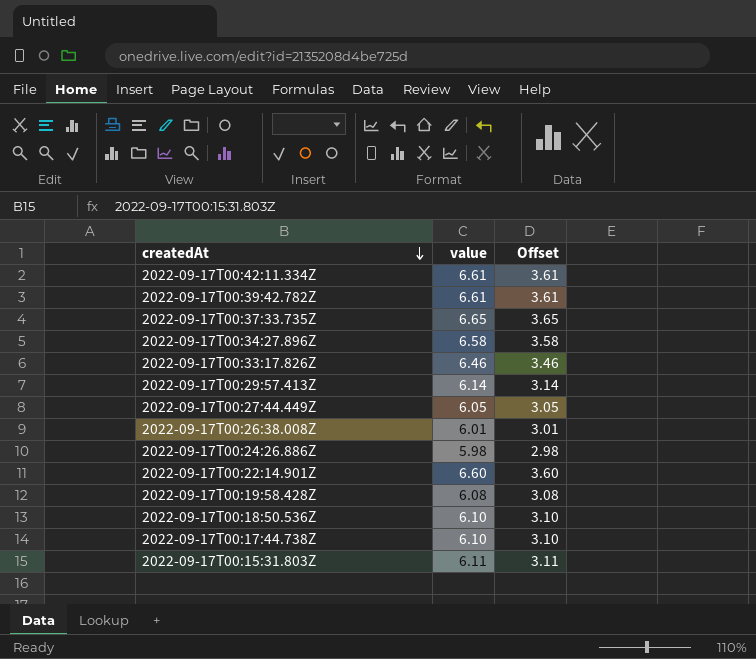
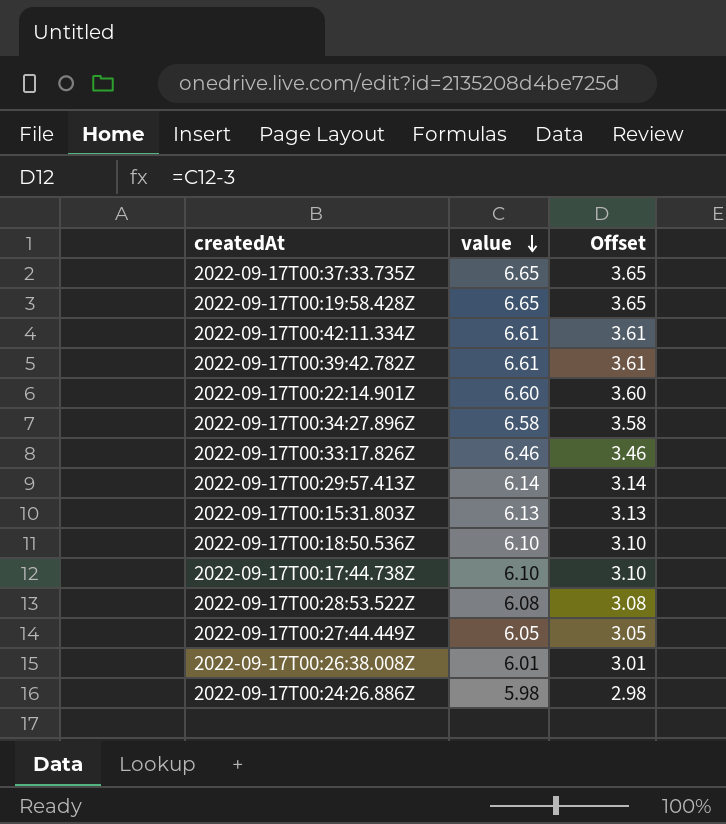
row order: createdAt descending -> value descending
2022-09-17T00:19:58.428Z | value: 6.08 -> 6.65
2022-09-17T00:19:58.428Z | Offset: 3.08 -> 3.65
2022-09-17T00:15:31.803Z | value: 6.11 -> 6.13
2022-09-17T00:15:31.803Z | Offset: 3.11 -> 3.13
row 2022-09-17T00:28:53.522Z: none -> 6.08 | 3.08

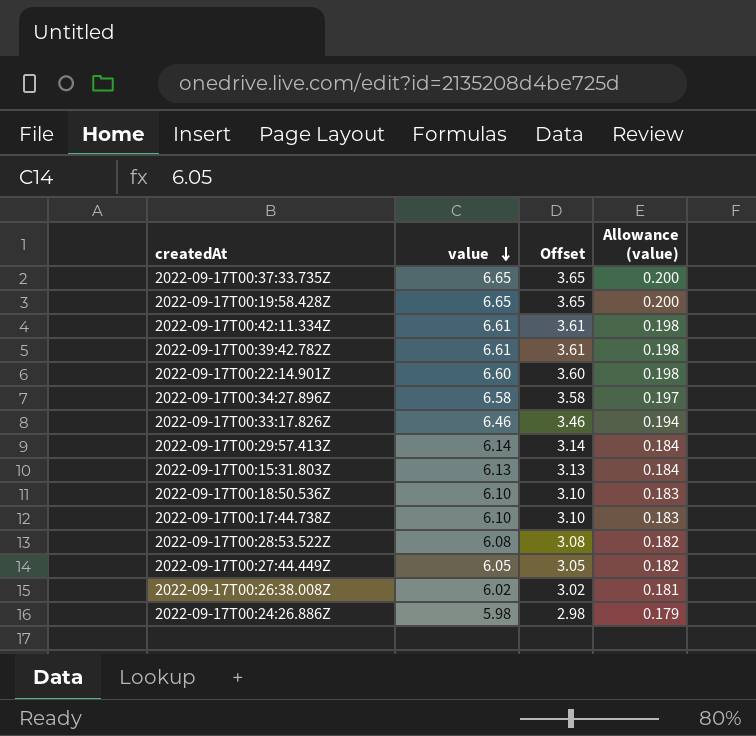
column Allowance (value) | formula: none -> [value] * 0.03
2022-09-17T00:26:38.008Z | value: 6.01 -> 6.02
2022-09-17T00:26:38.008Z | Offset: 3.01 -> 3.02

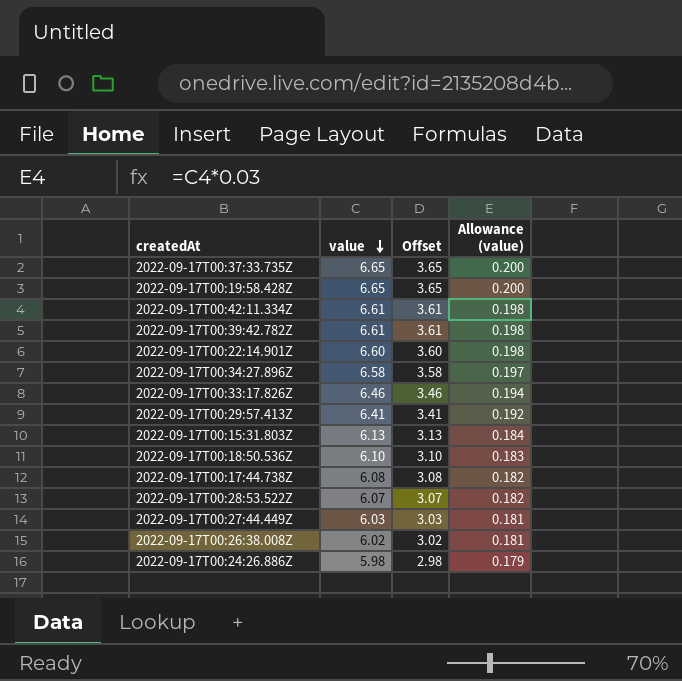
2022-09-17T00:29:57.413Z | value: 6.14 -> 6.41
2022-09-17T00:29:57.413Z | Offset: 3.14 -> 3.41
2022-09-17T00:29:57.413Z | Allowance (value): 0.184 -> 0.192
2022-09-17T00:17:44.738Z | value: 6.10 -> 6.08
2022-09-17T00:17:44.738Z | Offset: 3.10 -> 3.08
2022-09-17T00:17:44.738Z | Allowance (value): 0.183 -> 0.182
2022-09-17T00:28:53.522Z | value: 6.08 -> 6.07
2022-09-17T00:28:53.522Z | Offset: 3.08 -> 3.07
2022-09-17T00:27:44.449Z | value: 6.05 -> 6.03
2022-09-17T00:27:44.449Z | Offset: 3.05 -> 3.03
2022-09-17T00:27:44.449Z | Allowance (value): 0.182 -> 0.181

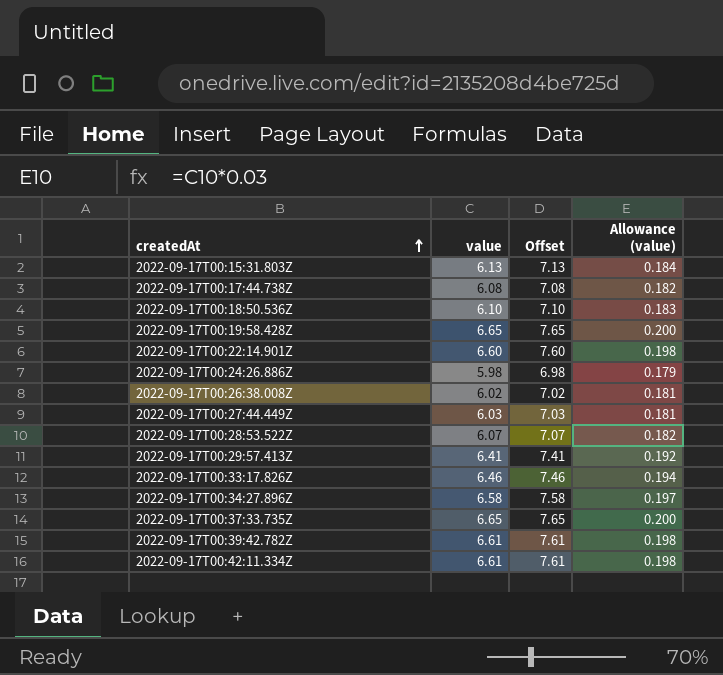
row order: value descending -> createdAt ascending
column Offset | formula: [value] - 3 -> [value] + 1

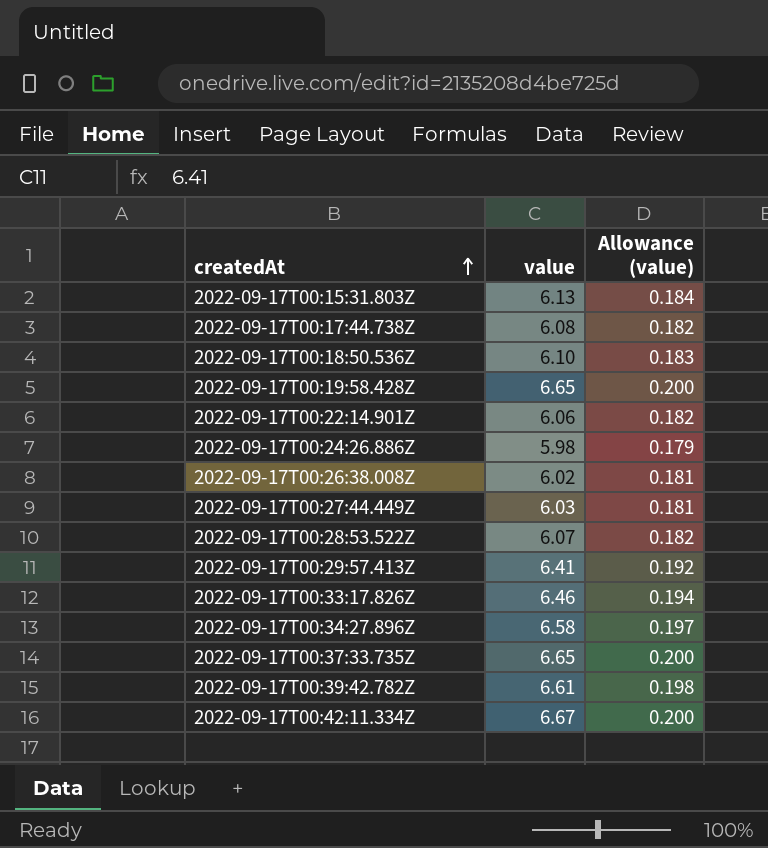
column Offset | formula: [value] + 1 -> none
2022-09-17T00:22:14.901Z | value: 6.60 -> 6.06
2022-09-17T00:22:14.901Z | Allowance (value): 0.198 -> 0.182
2022-09-17T00:42:11.334Z | value: 6.61 -> 6.67
2022-09-17T00:42:11.334Z | Allowance (value): 0.198 -> 0.200

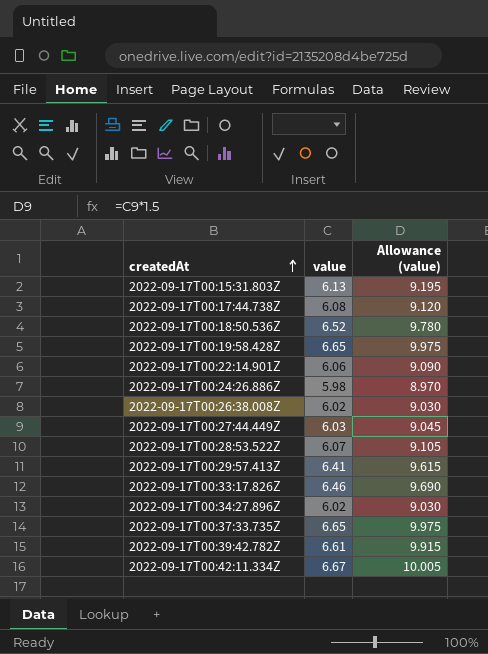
column Allowance (value) | formula: [value] * 0.03 -> [value] * 1.5
2022-09-17T00:18:50.536Z | value: 6.10 -> 6.52
2022-09-17T00:34:27.896Z | value: 6.58 -> 6.02

